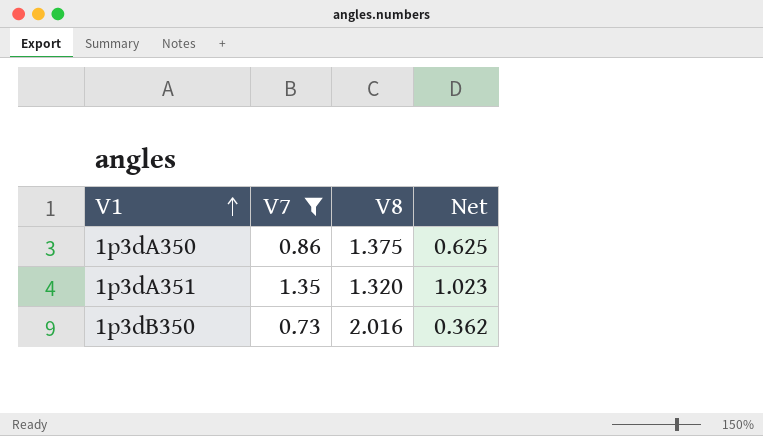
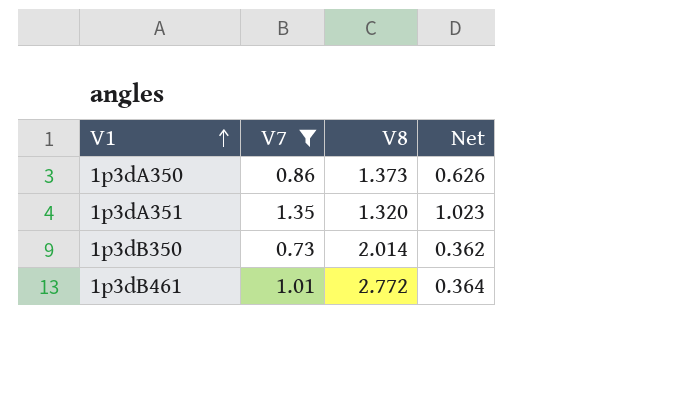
1p3dA350 | V8: 1.375 -> 1.373
1p3dA350 | Net: 0.625 -> 0.626
1p3dB350 | V8: 2.016 -> 2.014
row 1p3dB461: none -> 1.01 | 2.772 | 0.364

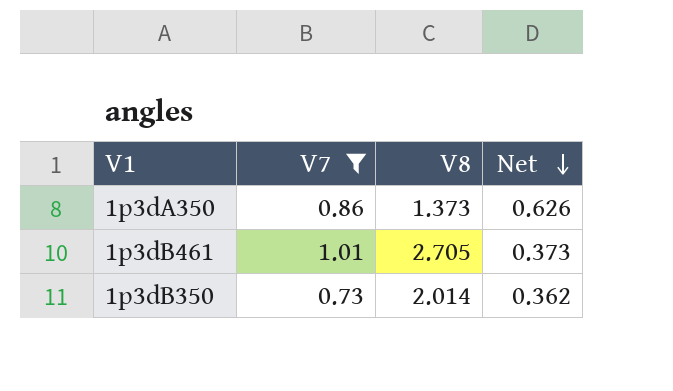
row order: V1 ascending -> Net descending
row 1p3dA351: 1.35 | 1.320 | 1.023 -> none
1p3dB461 | V8: 2.772 -> 2.705
1p3dB461 | Net: 0.364 -> 0.373

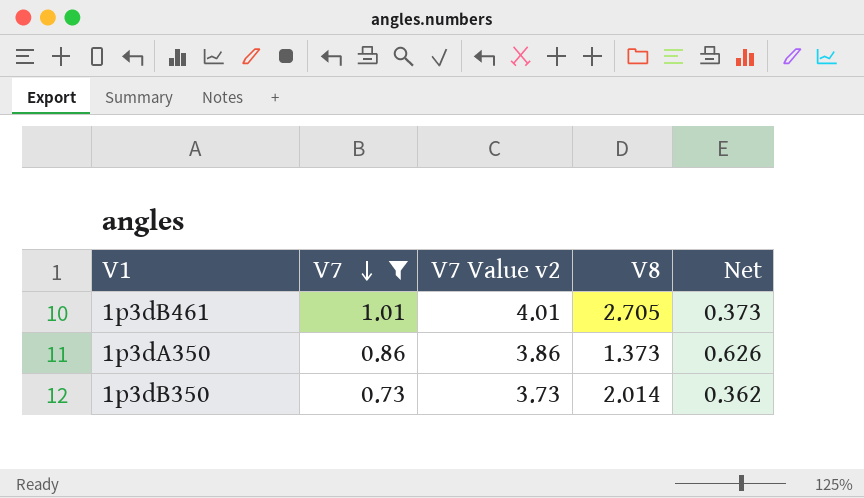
row order: Net descending -> V7 descending
column V7 Value v2 | formula: none -> [V7] + 3

